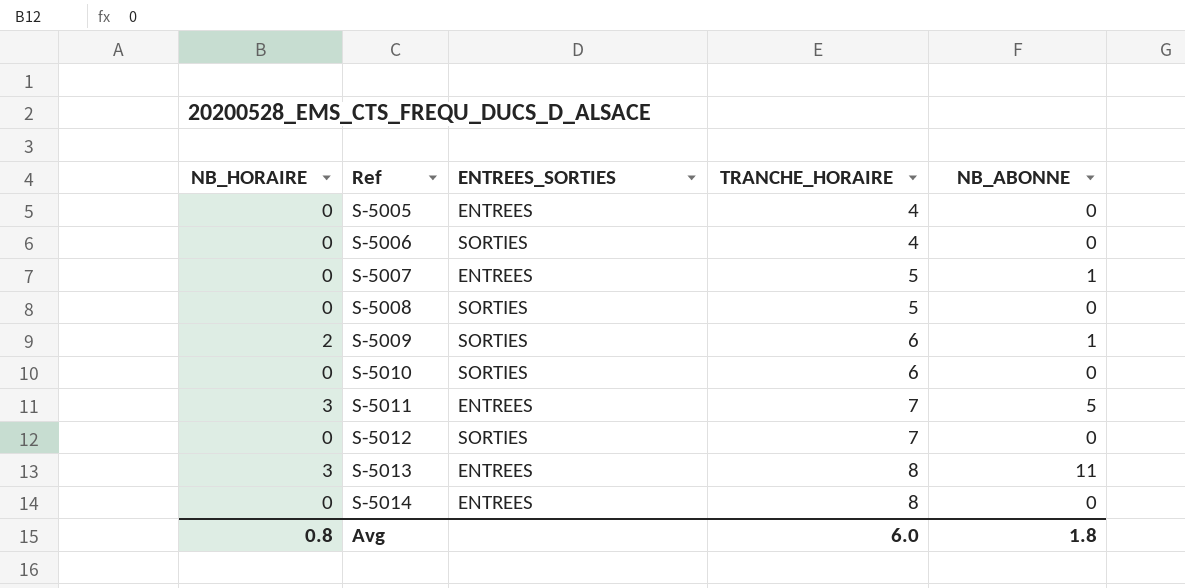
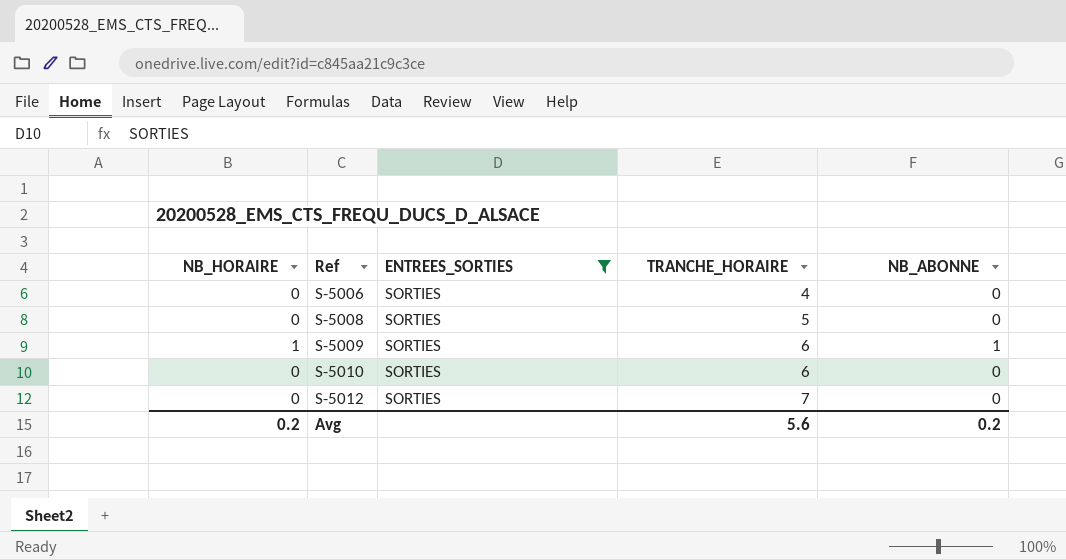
filter: none -> ENTREES_SORTIES = SORTIES
S-5009 | NB_HORAIRE: 2 -> 1
Avg | NB_HORAIRE: 0.8 -> 0.2
Avg | TRANCHE_HORAIRE: 6.0 -> 5.6
Avg | NB_ABONNE: 1.8 -> 0.2

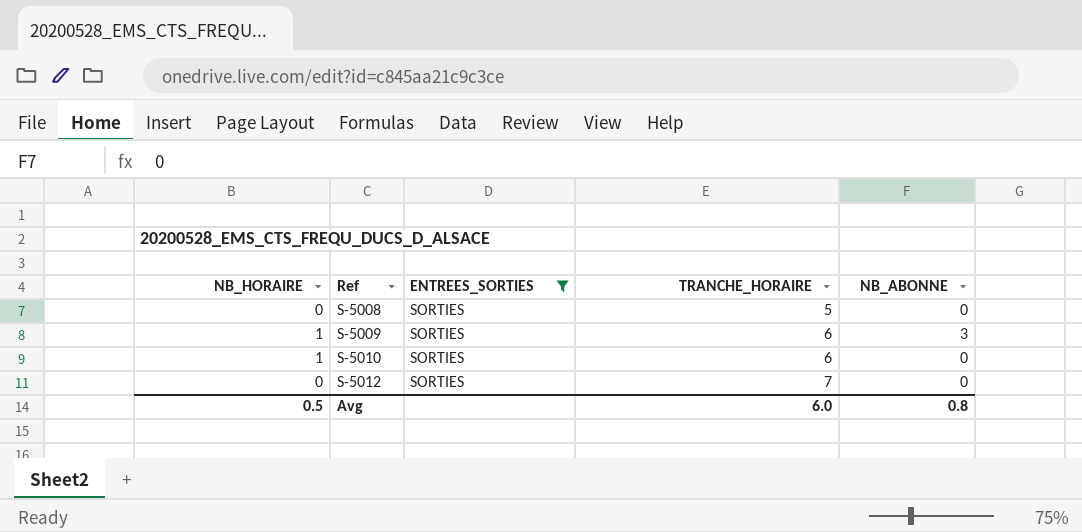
row S-5006: 0 | SORTIES | 4 | 0 -> none
S-5009 | NB_ABONNE: 1 -> 3
S-5010 | NB_HORAIRE: 0 -> 1
Avg | NB_HORAIRE: 0.2 -> 0.5
Avg | TRANCHE_HORAIRE: 5.6 -> 6.0
Avg | NB_ABONNE: 0.2 -> 0.8

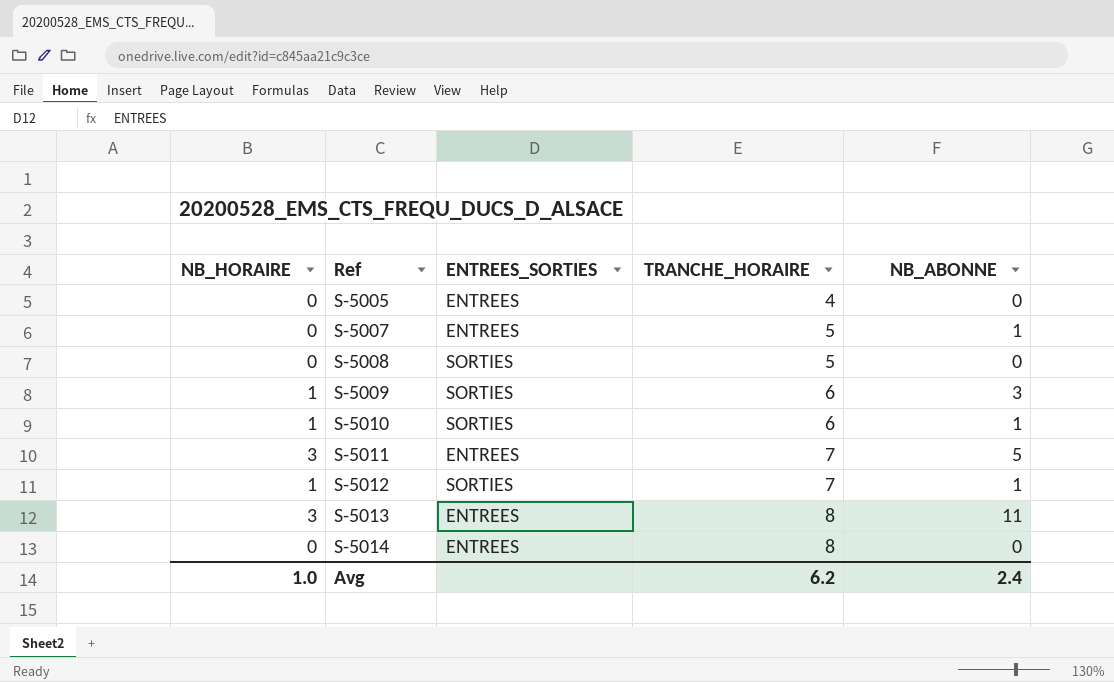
filter: ENTREES_SORTIES = SORTIES -> none
S-5010 | NB_ABONNE: 0 -> 1
S-5012 | NB_HORAIRE: 0 -> 1
S-5012 | NB_ABONNE: 0 -> 1
Avg | NB_HORAIRE: 0.5 -> 1.0
Avg | TRANCHE_HORAIRE: 6.0 -> 6.2
Avg | NB_ABONNE: 0.8 -> 2.4

